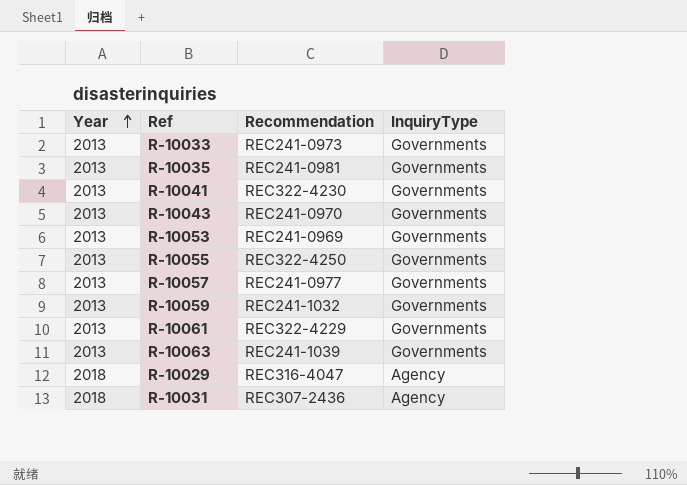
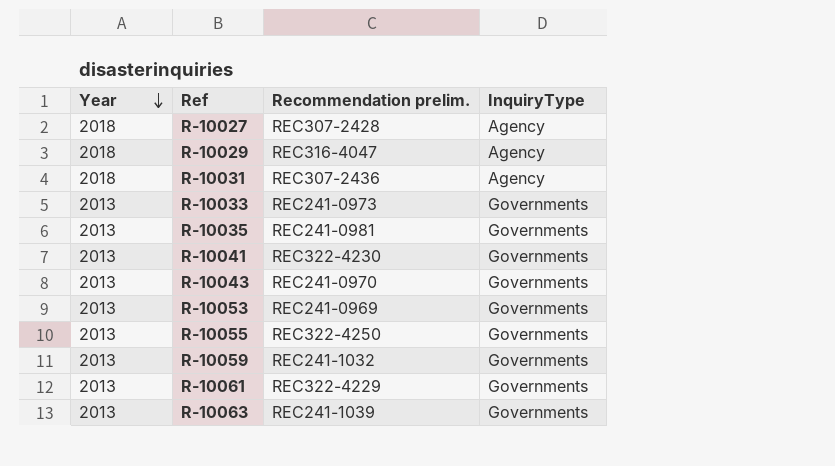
row order: Year ascending -> Year descending
column name: Recommendation -> Recommendation prelim.
row R-10057: 2013 | REC241-0977 | Governments -> none
row R-10027: none -> 2018 | REC307-2428 | Agency

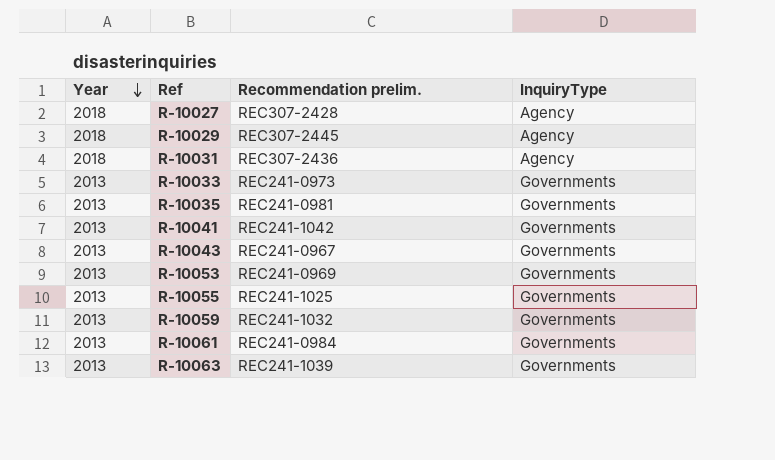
R-10029 | Recommendation prelim.: REC316-4047 -> REC307-2445
R-10041 | Recommendation prelim.: REC322-4230 -> REC241-1042
R-10043 | Recommendation prelim.: REC241-0970 -> REC241-0967
R-10055 | Recommendation prelim.: REC322-4250 -> REC241-1025
R-10061 | Recommendation prelim.: REC322-4229 -> REC241-0984

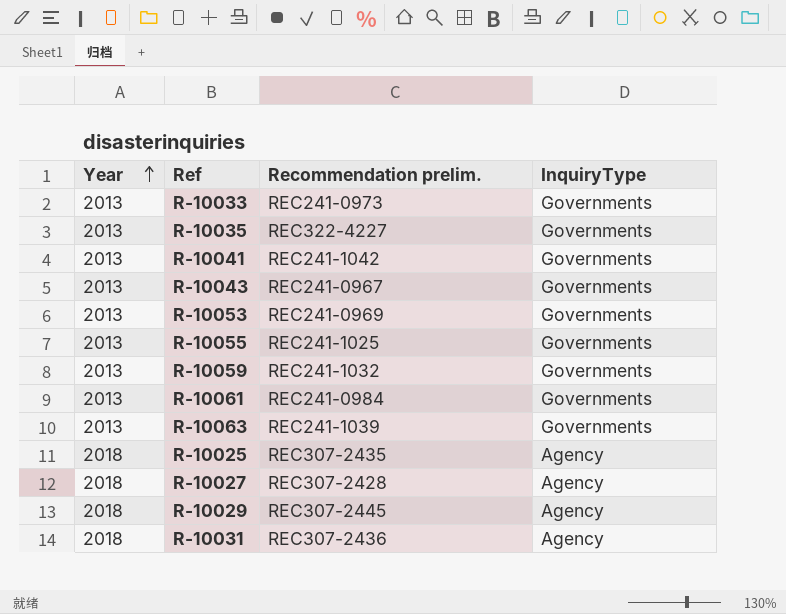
row order: Year descending -> Year ascending
R-10035 | Recommendation prelim.: REC241-0981 -> REC322-4227
row R-10025: none -> 2018 | REC307-2435 | Agency

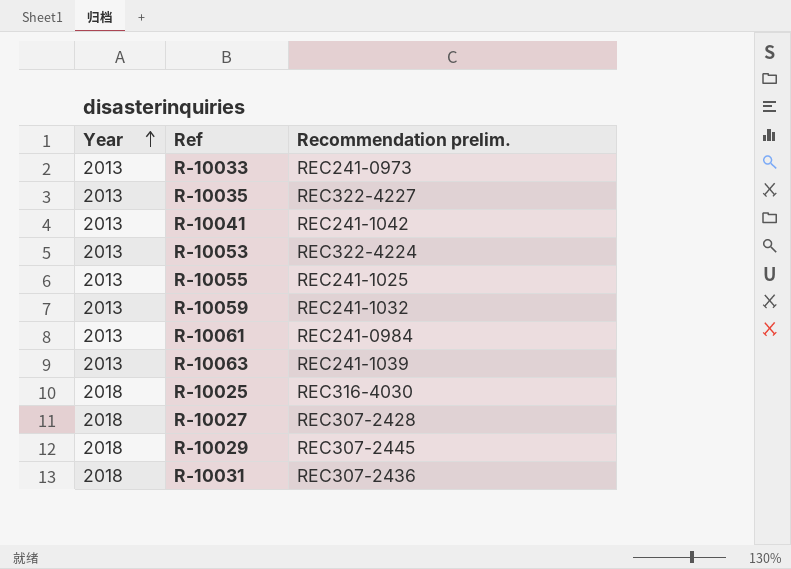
column InquiryType | position: 4 -> none
row R-10043: 2013 | REC241-0967 | Governments -> none
R-10053 | Recommendation prelim.: REC241-0969 -> REC322-4224
R-10025 | Recommendation prelim.: REC307-2435 -> REC316-4030

